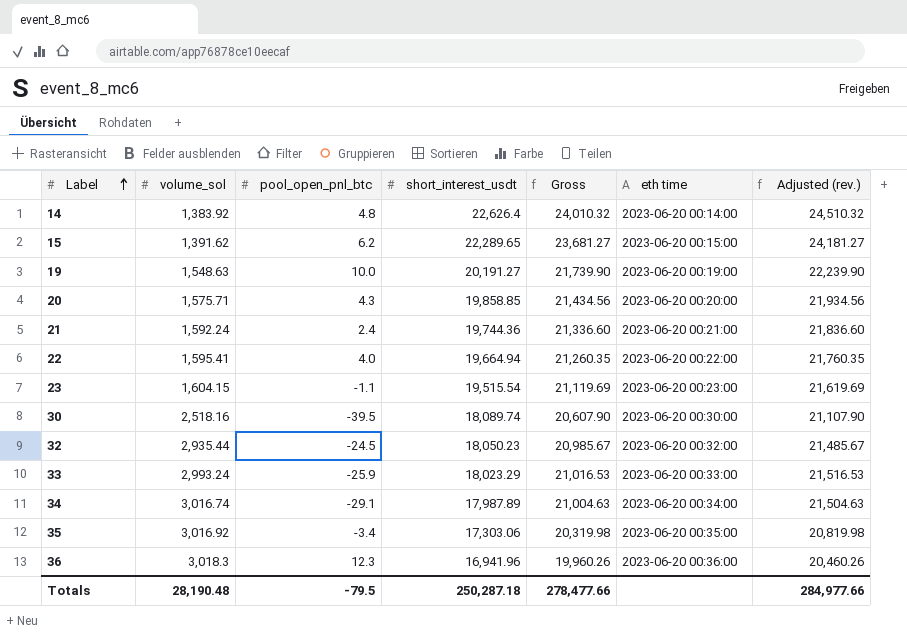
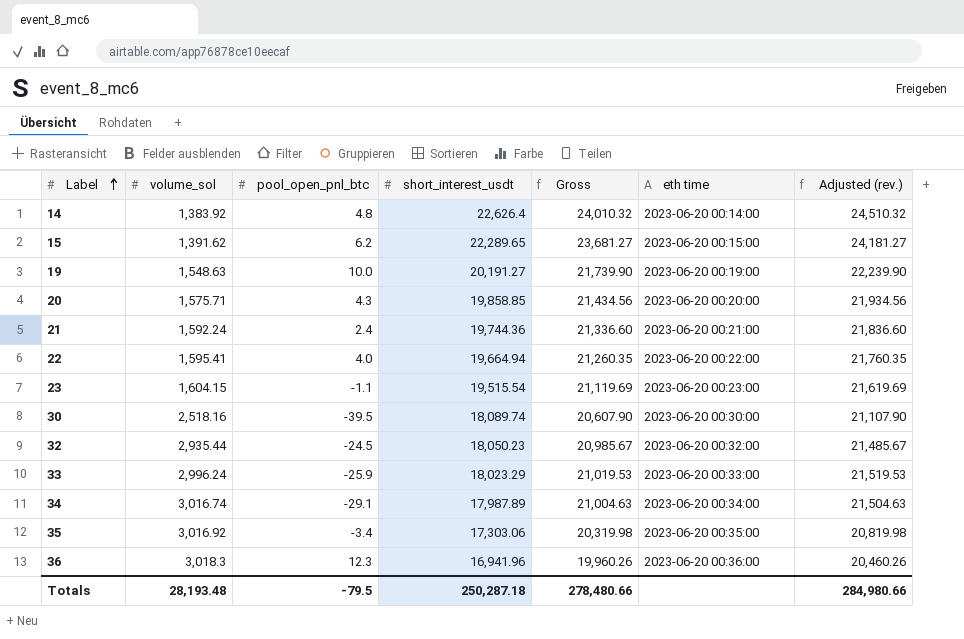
33 | volume_sol: 2,993.24 -> 2,996.24
33 | Gross: 21,016.53 -> 21,019.53
33 | Adjusted (rev.): 21,516.53 -> 21,519.53
Totals | volume_sol: 28,190.48 -> 28,193.48
Totals | Gross: 278,477.66 -> 278,480.66
Totals | Adjusted (rev.): 284,977.66 -> 284,980.66

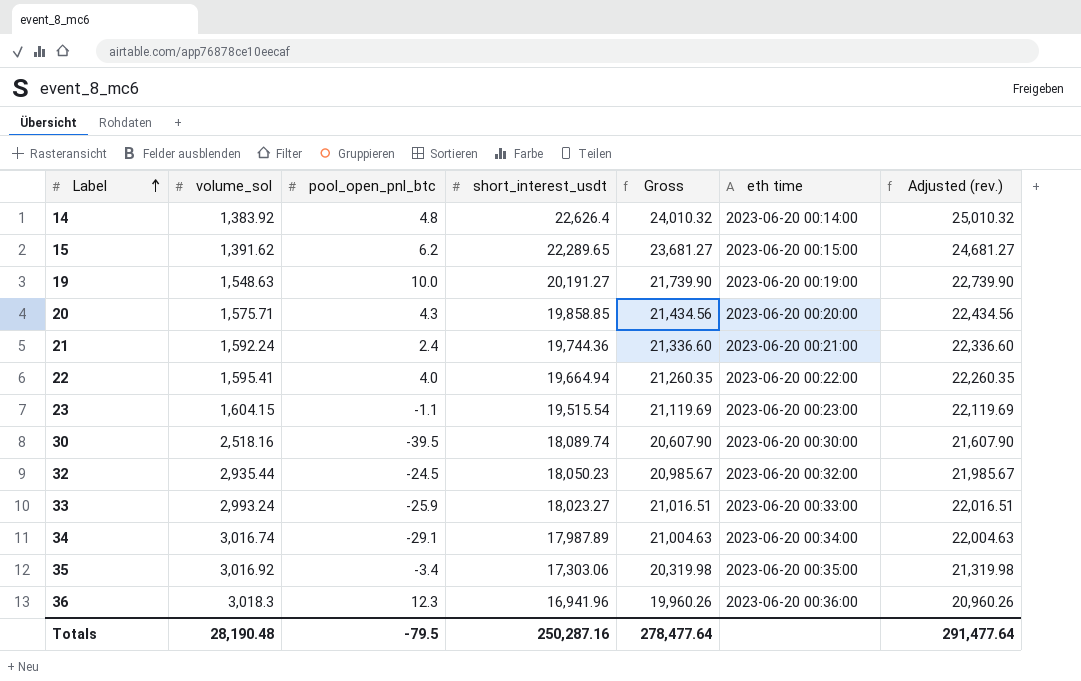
column Adjusted (rev.) | formula: [Gross] + 500 -> [Gross] + 1000
33 | volume_sol: 2,996.24 -> 2,993.24
33 | short_interest_usdt: 18,023.29 -> 18,023.27
33 | Gross: 21,019.53 -> 21,016.51
Totals | volume_sol: 28,193.48 -> 28,190.48
Totals | short_interest_usdt: 250,287.18 -> 250,287.16
Totals | Gross: 278,480.66 -> 278,477.64
Totals | Adjusted (rev.): 284,980.66 -> 291,477.64

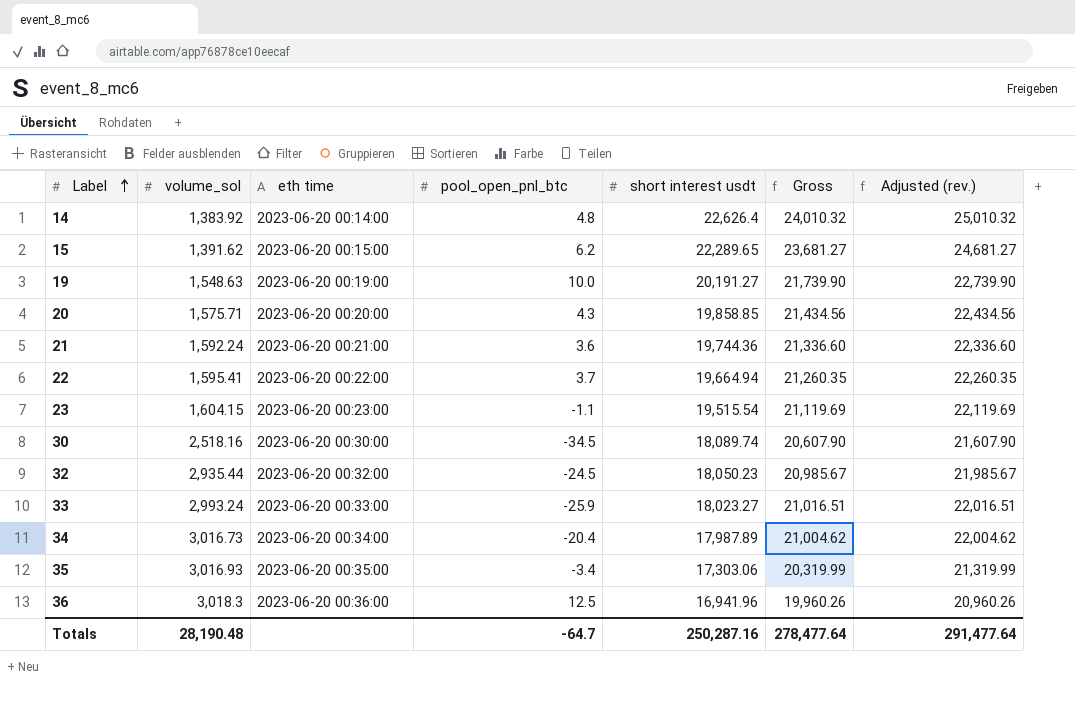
column eth time | position: 6 -> 3
column name: short_interest_usdt -> short interest usdt
21 | pool_open_pnl_btc: 2.4 -> 3.6
22 | pool_open_pnl_btc: 4.0 -> 3.7
30 | pool_open_pnl_btc: -39.5 -> -34.5
34 | volume_sol: 3,016.74 -> 3,016.73
34 | pool_open_pnl_btc: -29.1 -> -20.4
34 | Gross: 21,004.63 -> 21,004.62
34 | Adjusted (rev.): 22,004.63 -> 22,004.62
35 | volume_sol: 3,016.92 -> 3,016.93
35 | Gross: 20,319.98 -> 20,319.99
35 | Adjusted (rev.): 21,319.98 -> 21,319.99
36 | pool_open_pnl_btc: 12.3 -> 12.5
Totals | pool_open_pnl_btc: -79.5 -> -64.7

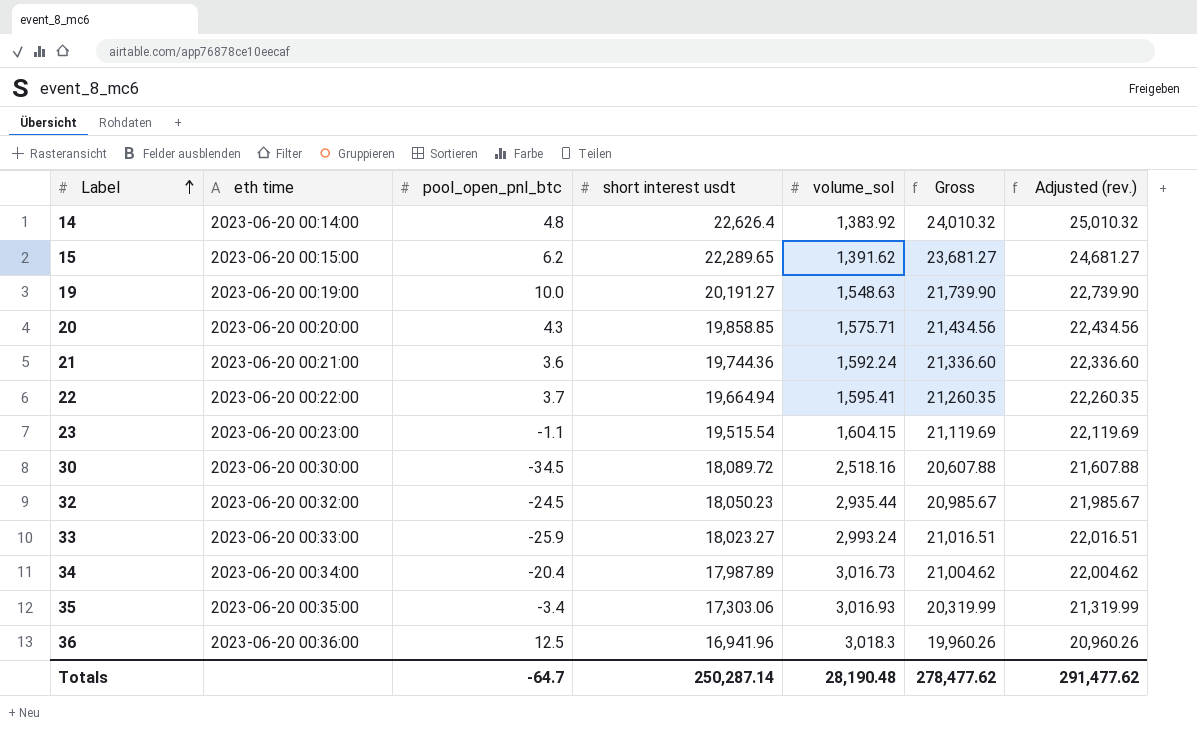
column volume_sol | position: 2 -> 5
30 | short interest usdt: 18,089.74 -> 18,089.72
30 | Gross: 20,607.90 -> 20,607.88
30 | Adjusted (rev.): 21,607.90 -> 21,607.88
Totals | short interest usdt: 250,287.16 -> 250,287.14
Totals | Gross: 278,477.64 -> 278,477.62
Totals | Adjusted (rev.): 291,477.64 -> 291,477.62

